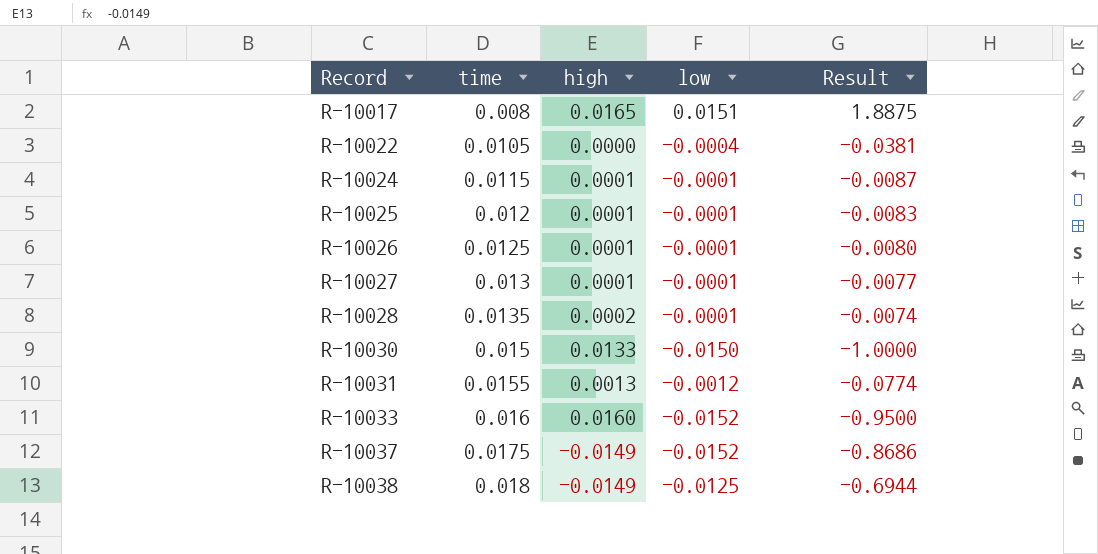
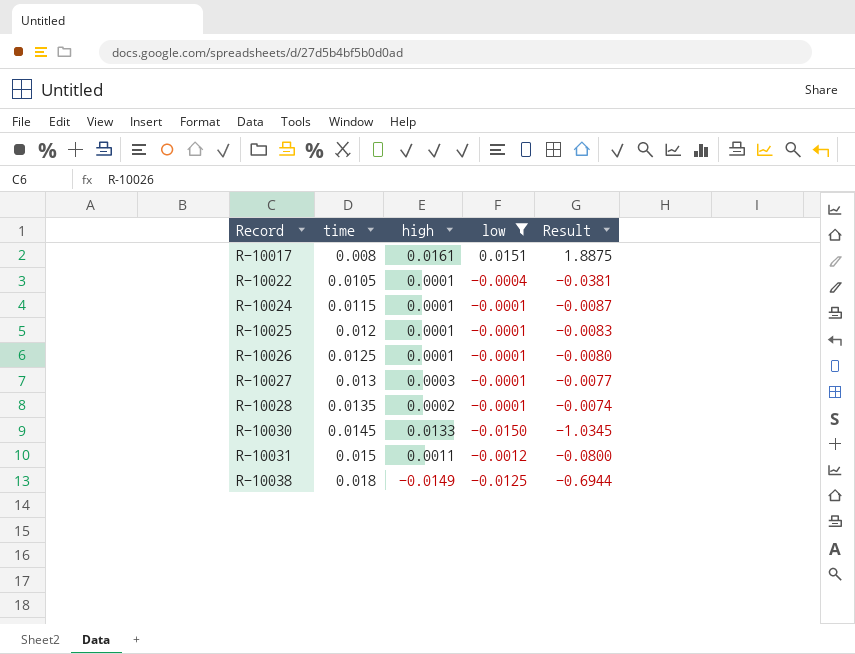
filter: none -> low != -0.0152
R-10017 | high: 0.0165 -> 0.0161
R-10022 | high: 0.0000 -> 0.0001
R-10027 | high: 0.0001 -> 0.0003
R-10030 | time: 0.015 -> 0.0145
R-10030 | Result: -1.0000 -> -1.0345
R-10031 | time: 0.0155 -> 0.015
R-10031 | high: 0.0013 -> 0.0011
R-10031 | Result: -0.0774 -> -0.0800

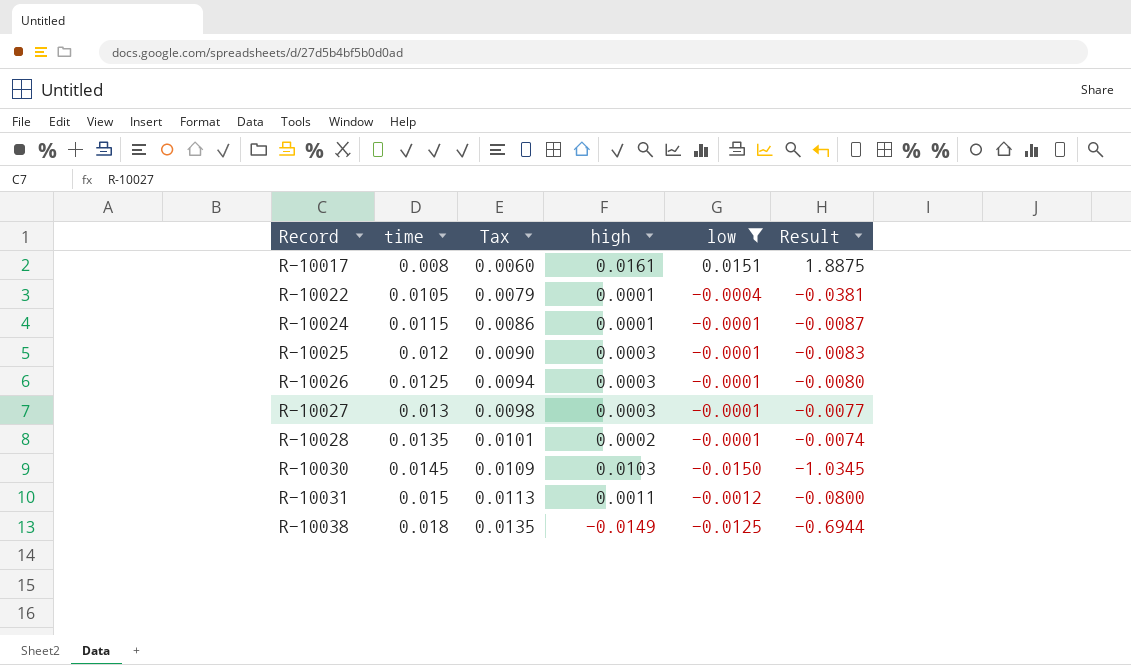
column Tax | formula: none -> [time] * 0.75
R-10025 | high: 0.0001 -> 0.0003
R-10026 | high: 0.0001 -> 0.0003
R-10030 | high: 0.0133 -> 0.0103

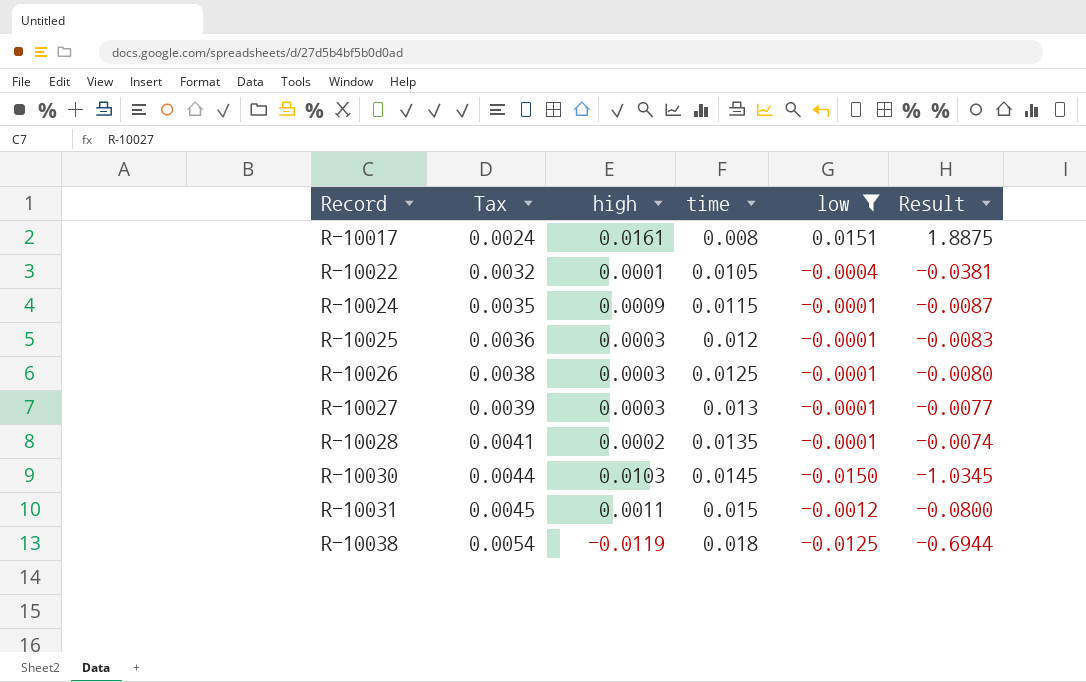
column Tax | formula: [time] * 0.75 -> [time] * 0.3
column time | position: 2 -> 4
R-10024 | high: 0.0001 -> 0.0009
R-10038 | high: -0.0149 -> -0.0119

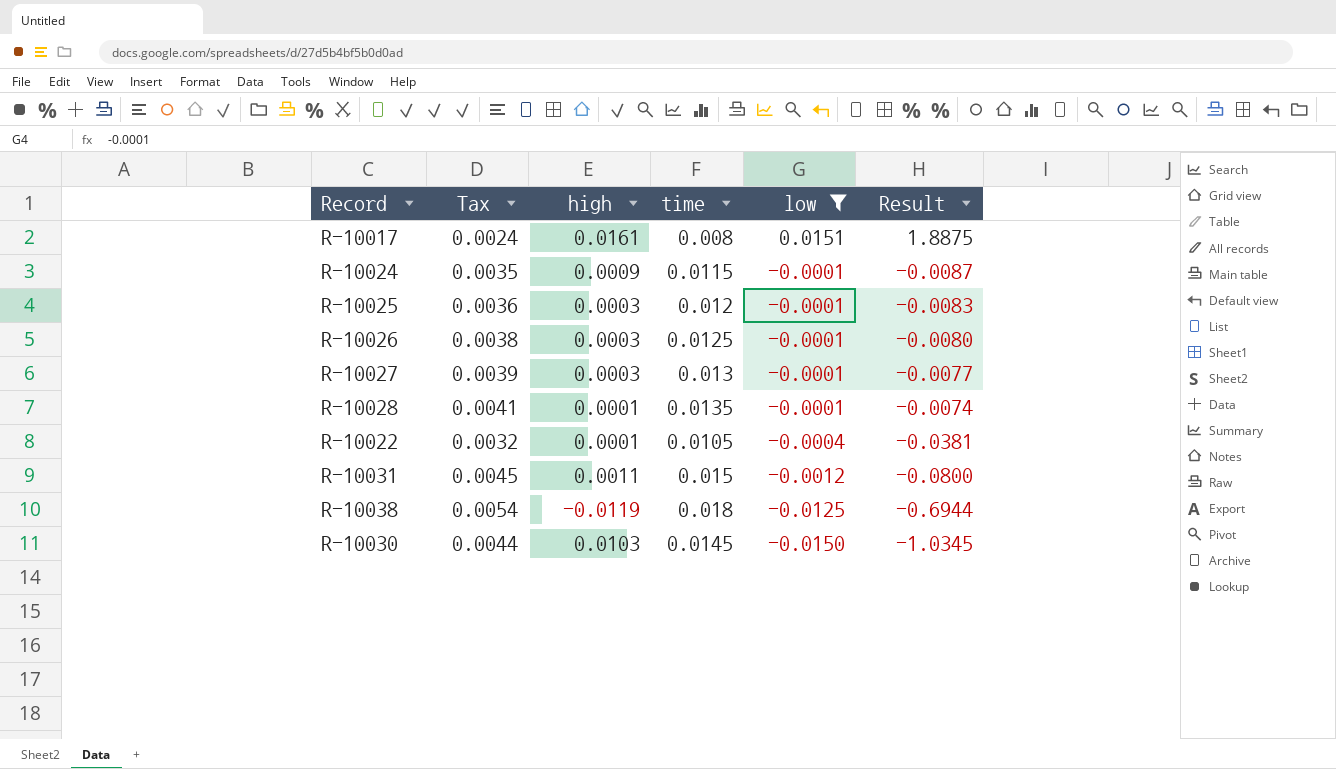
row order: Record ascending -> low descending
R-10028 | high: 0.0002 -> 0.0001

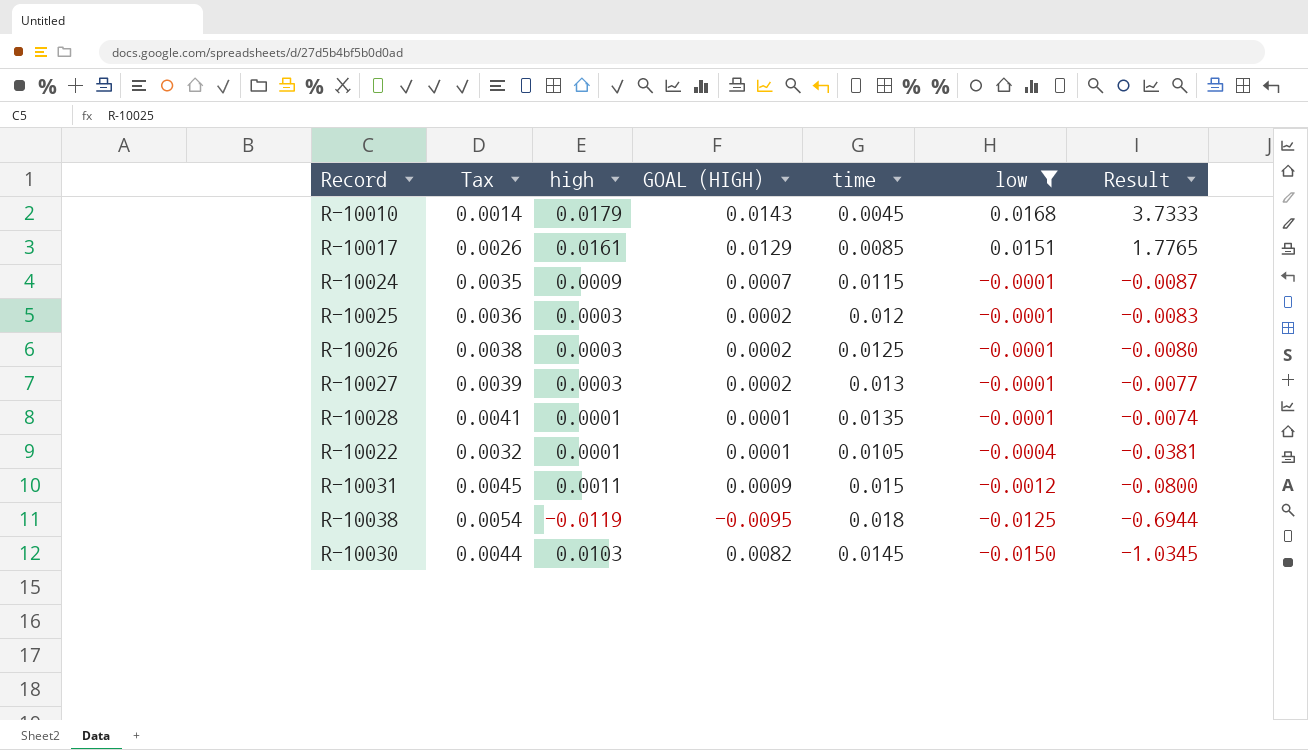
column GOAL (HIGH) | formula: none -> [high] * 0.8
row R-10010: none -> 0.0014 | 0.0179 | 0.0143 | 0.0045 | 0.0168 | 3.7333
R-10017 | Tax: 0.0024 -> 0.0026
R-10017 | time: 0.008 -> 0.0085
R-10017 | Result: 1.8875 -> 1.7765

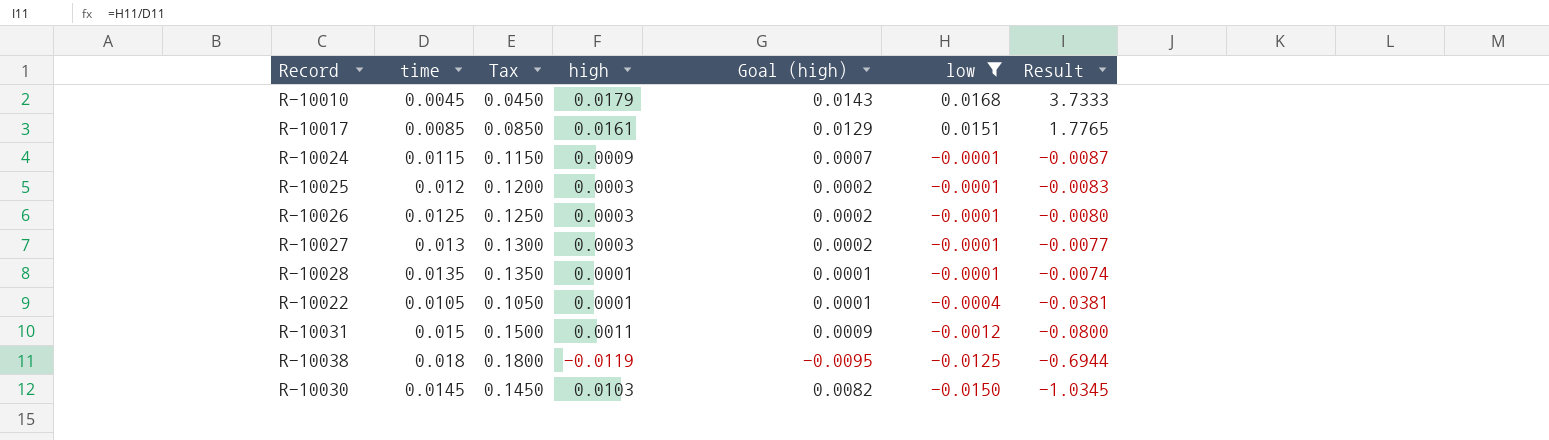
column time | position: 5 -> 2
column Tax | formula: [time] * 0.3 -> [time] * 10
column name: GOAL (HIGH) -> Goal (high)

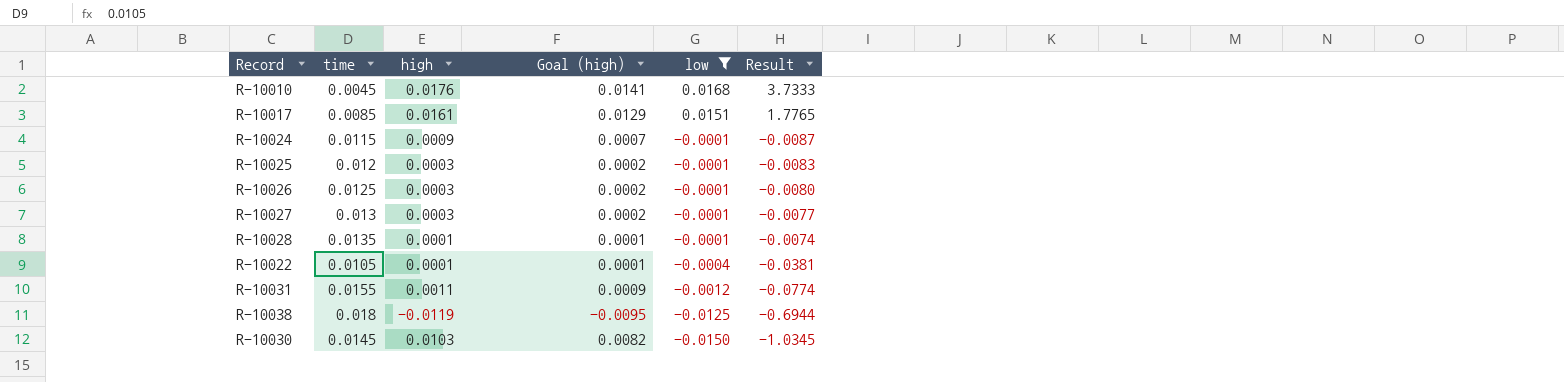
column Tax | formula: [time] * 10 -> none
R-10010 | high: 0.0179 -> 0.0176
R-10010 | Goal (high): 0.0143 -> 0.0141
R-10031 | time: 0.015 -> 0.0155
R-10031 | Result: -0.0800 -> -0.0774

